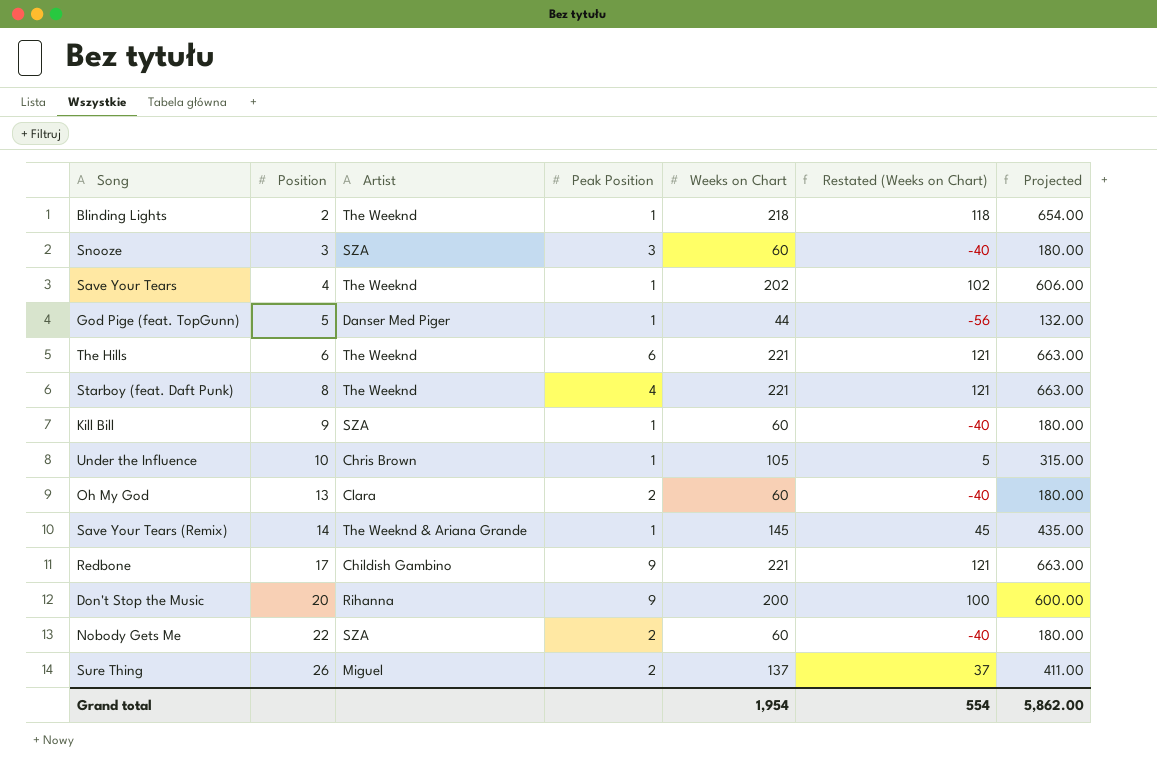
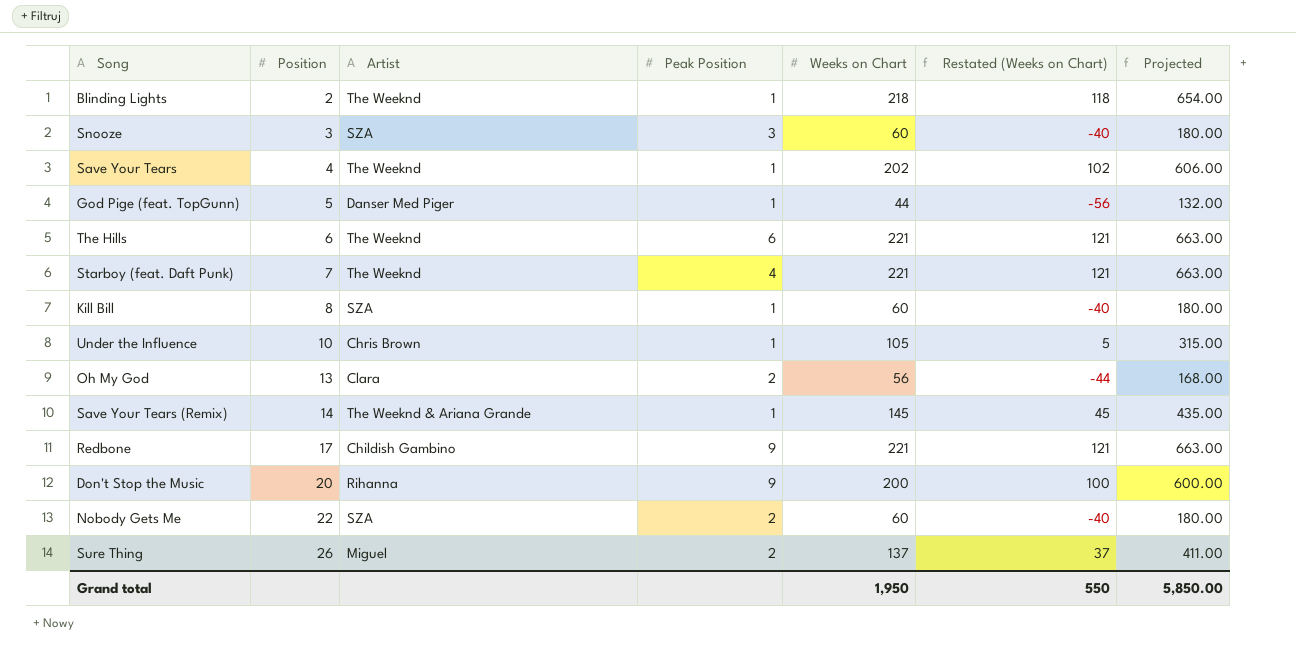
Starboy (feat. Daft Punk) | Position: 8 -> 7
Kill Bill | Position: 9 -> 8
Oh My God | Weeks on Chart: 60 -> 56
Oh My God | Restated (Weeks on Chart): -40 -> -44
Oh My God | Projected: 180.00 -> 168.00
Grand total | Weeks on Chart: 1,954 -> 1,950
Grand total | Restated (Weeks on Chart): 554 -> 550
Grand total | Projected: 5,862.00 -> 5,850.00

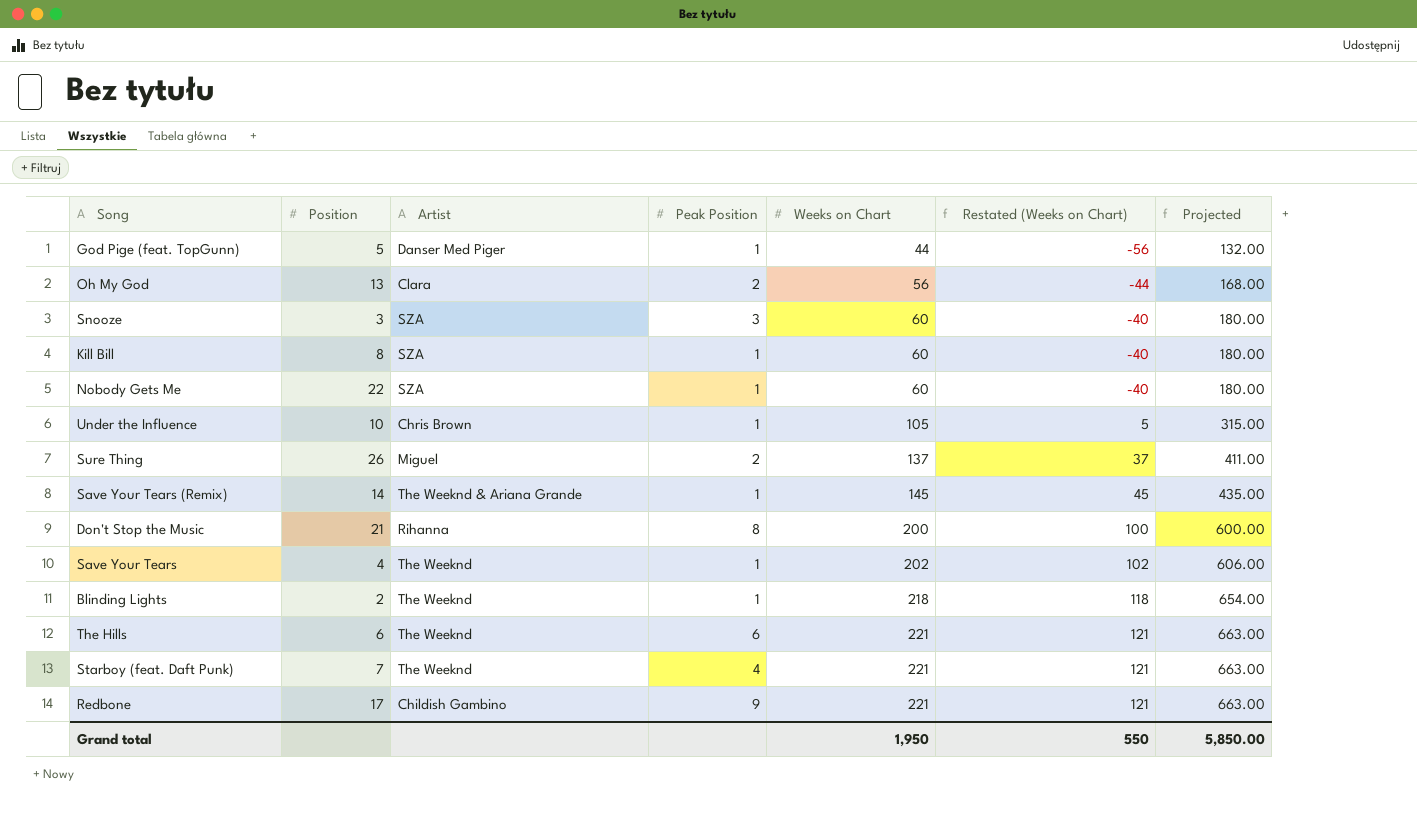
row order: Position ascending -> Weeks on Chart ascending
Nobody Gets Me | Peak Position: 2 -> 1
Don't Stop the Music | Position: 20 -> 21
Don't Stop the Music | Peak Position: 9 -> 8

